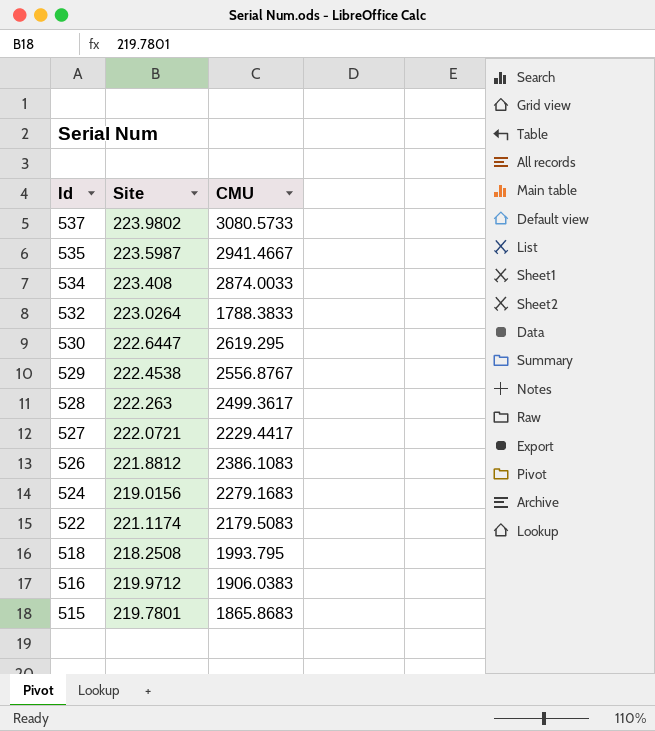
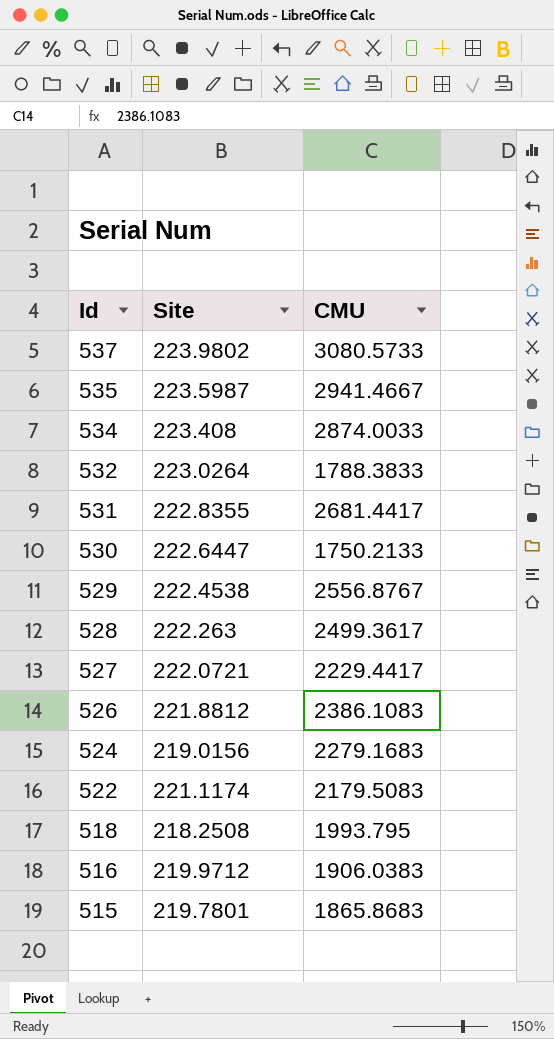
row 531: none -> 222.8355 | 2681.4417
530 | CMU: 2619.295 -> 1750.2133

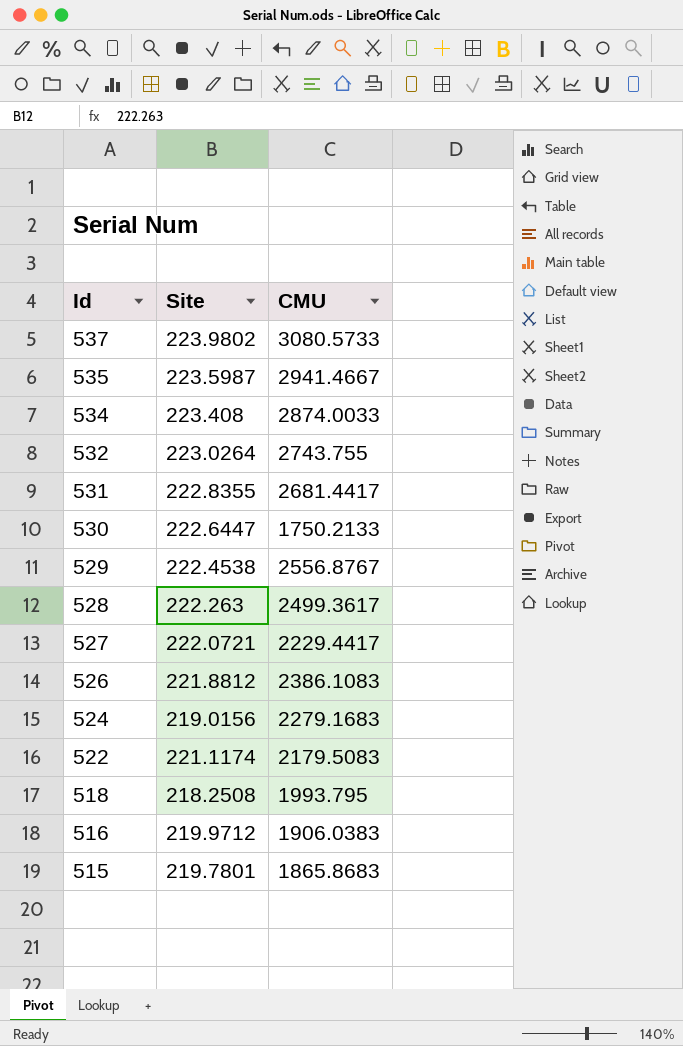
532 | CMU: 1788.3833 -> 2743.755

